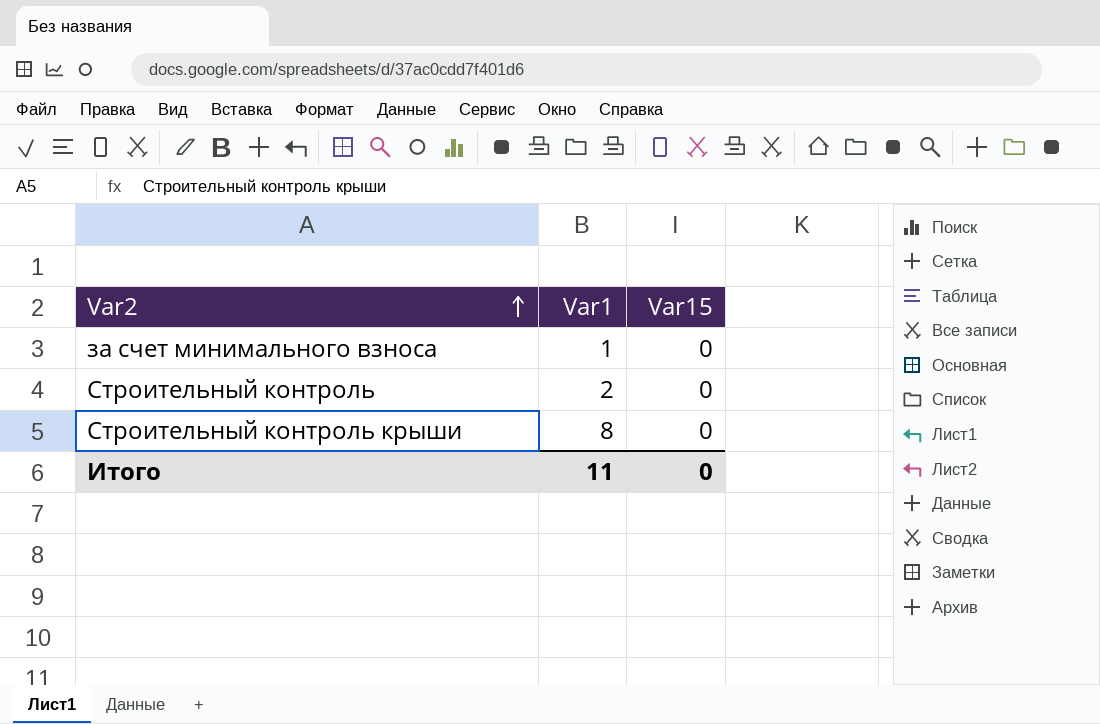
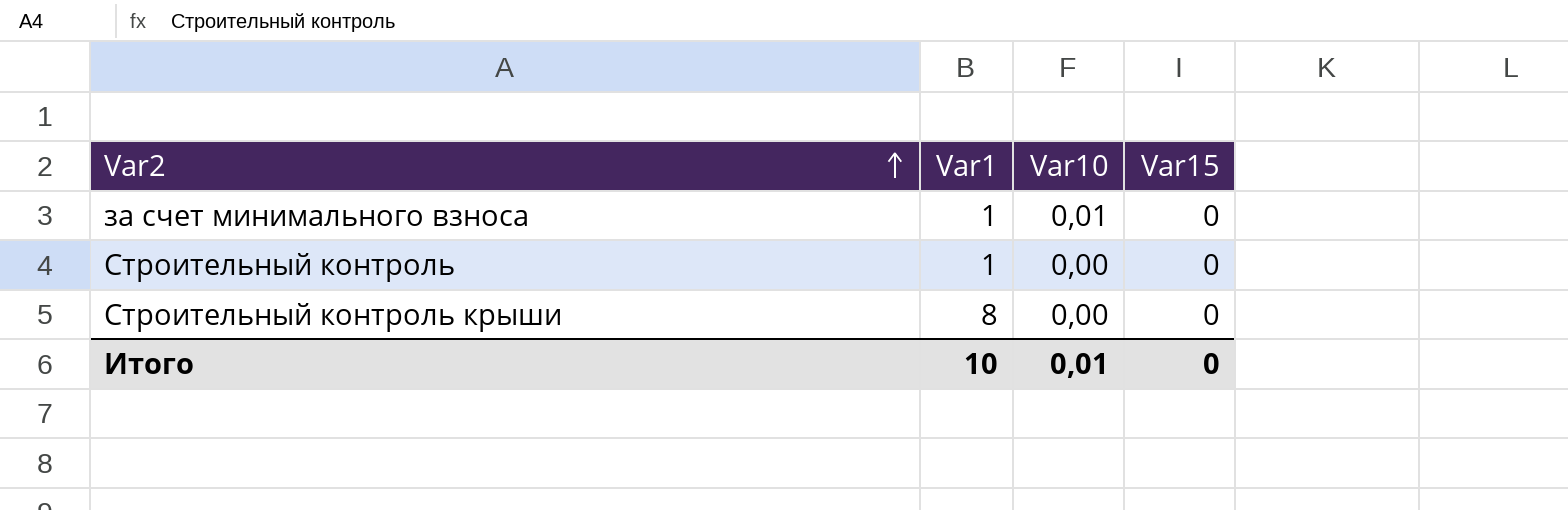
column Var10 | position: none -> 3
Строительный контроль | Var1: 2 -> 1
Итого | Var1: 11 -> 10

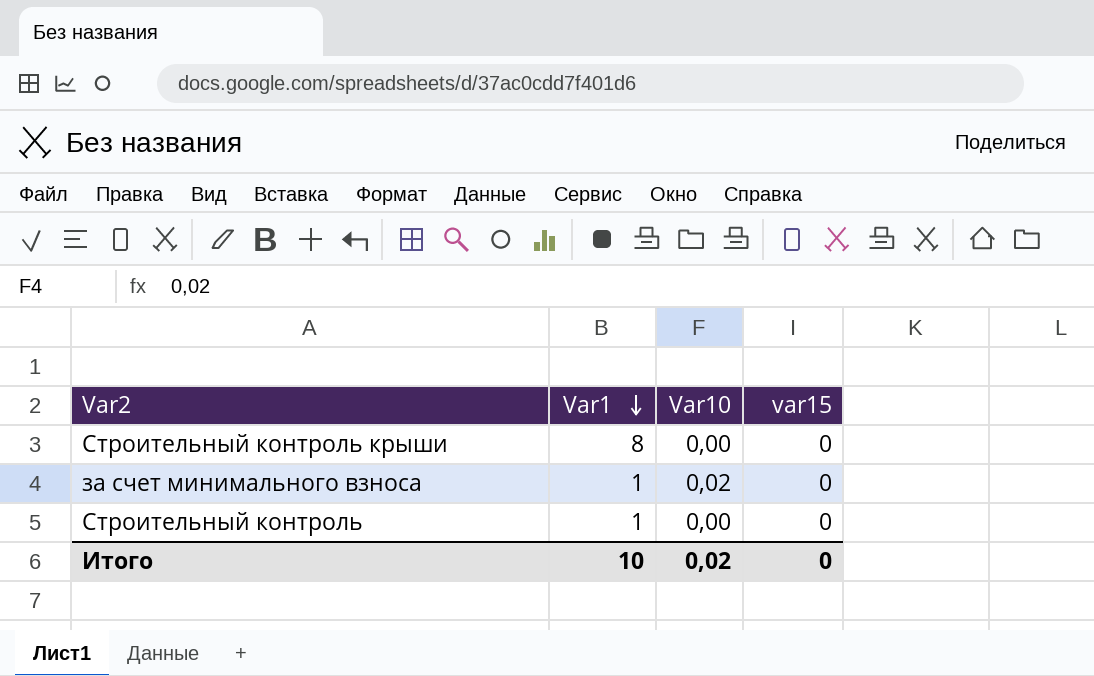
row order: Var2 ascending -> Var1 descending
column name: Var15 -> var15
за счет минимального взноса | Var10: 0,01 -> 0,02
Итого | Var10: 0,01 -> 0,02

